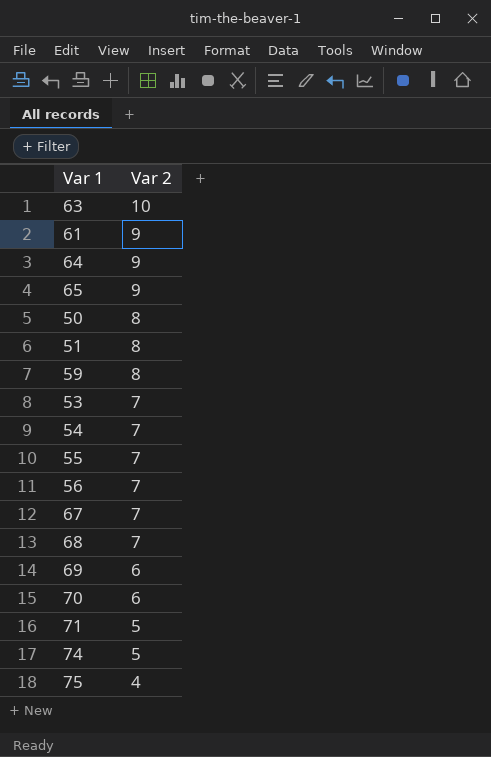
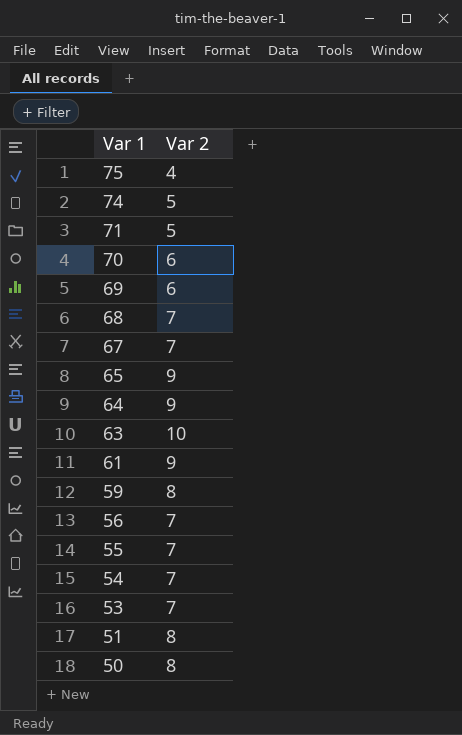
row order: Var 2 descending -> Var 1 descending

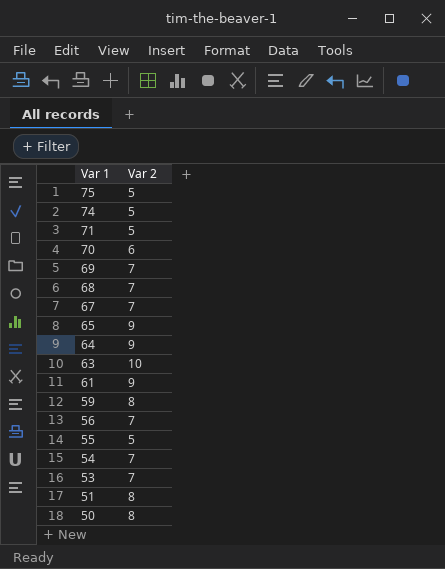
75 | Var 2: 4 -> 5
69 | Var 2: 6 -> 7
55 | Var 2: 7 -> 5

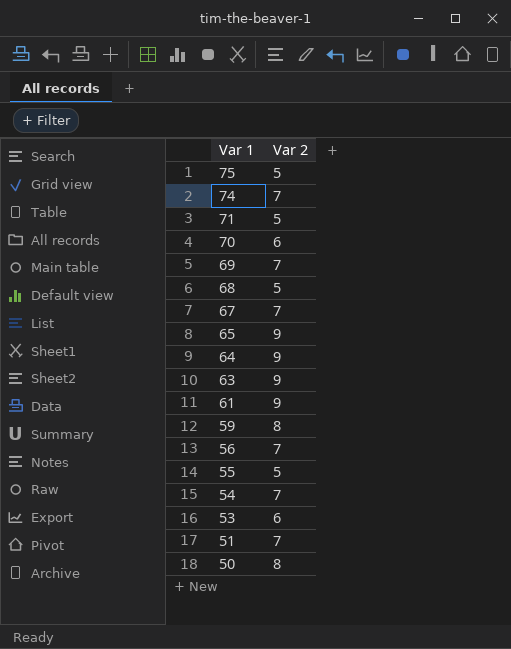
74 | Var 2: 5 -> 7
68 | Var 2: 7 -> 5
63 | Var 2: 10 -> 9
53 | Var 2: 7 -> 6
51 | Var 2: 8 -> 7

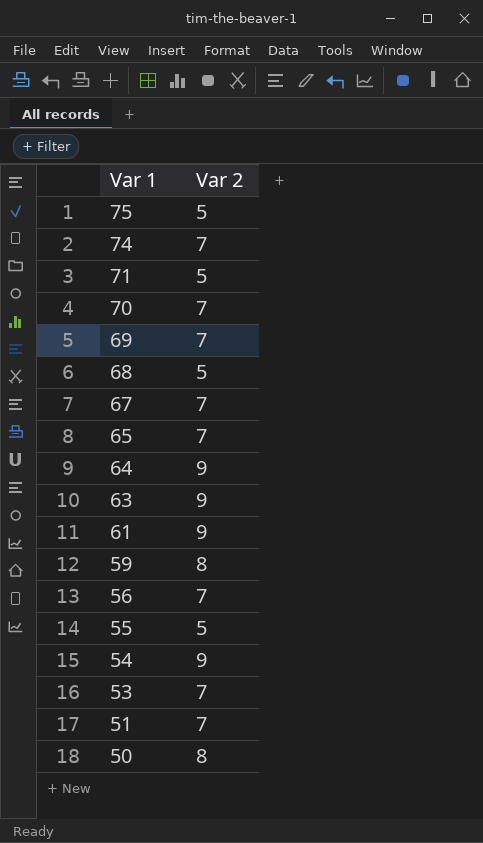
70 | Var 2: 6 -> 7
65 | Var 2: 9 -> 7
54 | Var 2: 7 -> 9
53 | Var 2: 6 -> 7

